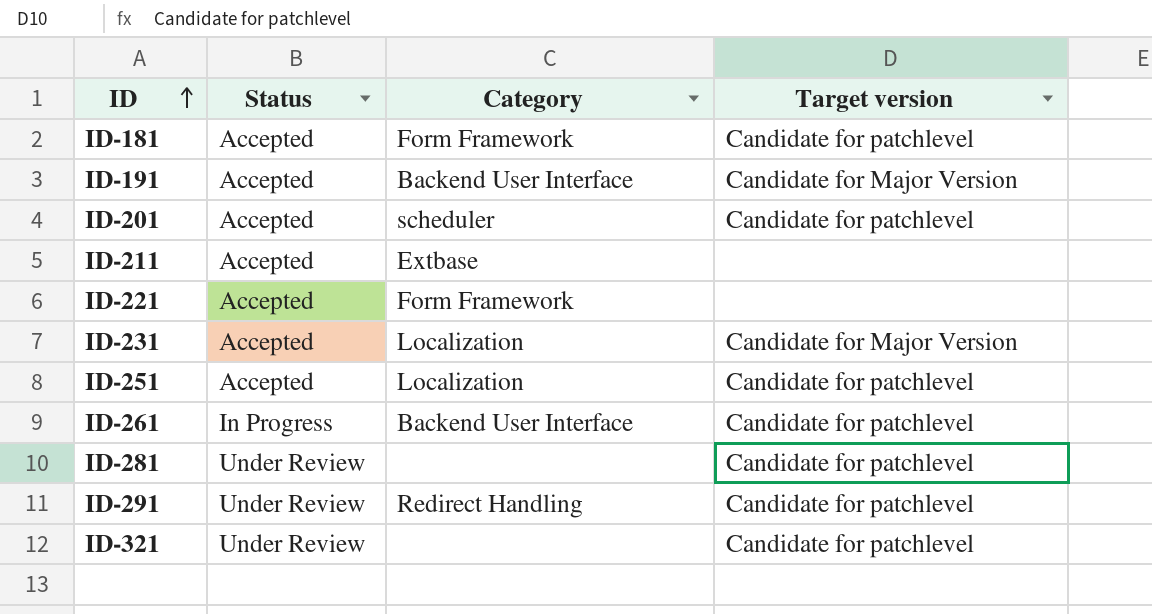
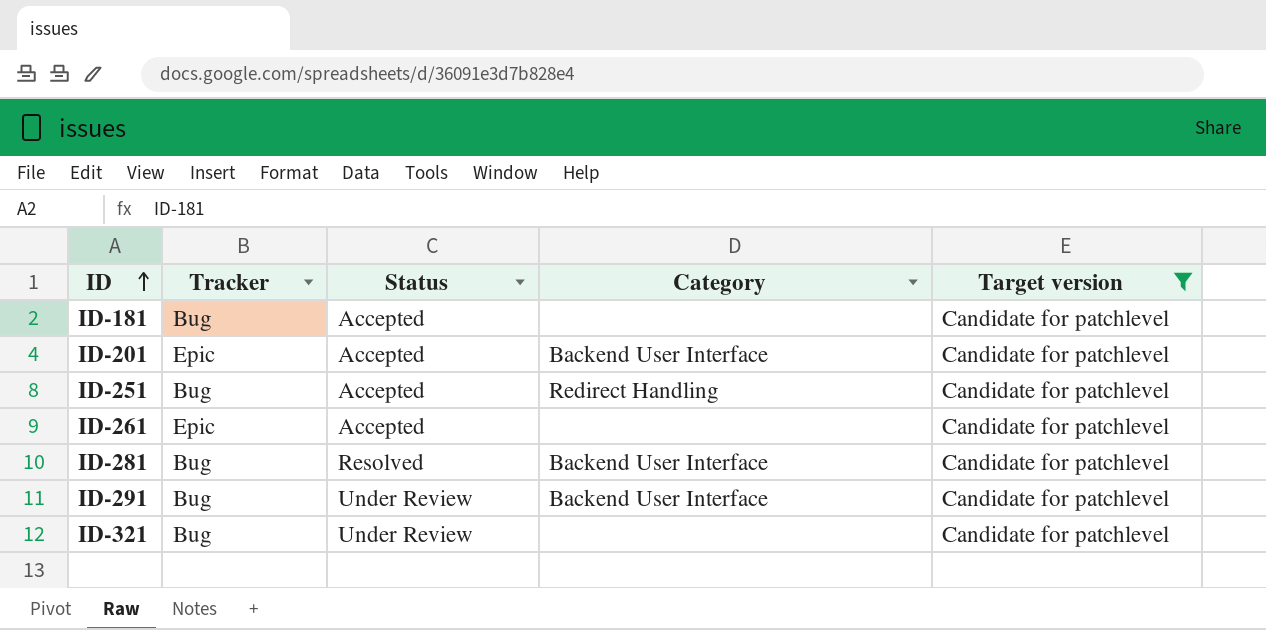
filter: none -> Target version = Candidate for patchlevel
column Tracker | position: none -> 2
ID-181 | Category: Form Framework -> none
ID-201 | Category: scheduler -> Backend User Interface
ID-251 | Category: Localization -> Redirect Handling
ID-261 | Status: In Progress -> Accepted
ID-261 | Category: Backend User Interface -> none
ID-281 | Status: Under Review -> Resolved
ID-281 | Category: none -> Backend User Interface
ID-291 | Category: Redirect Handling -> Backend User Interface

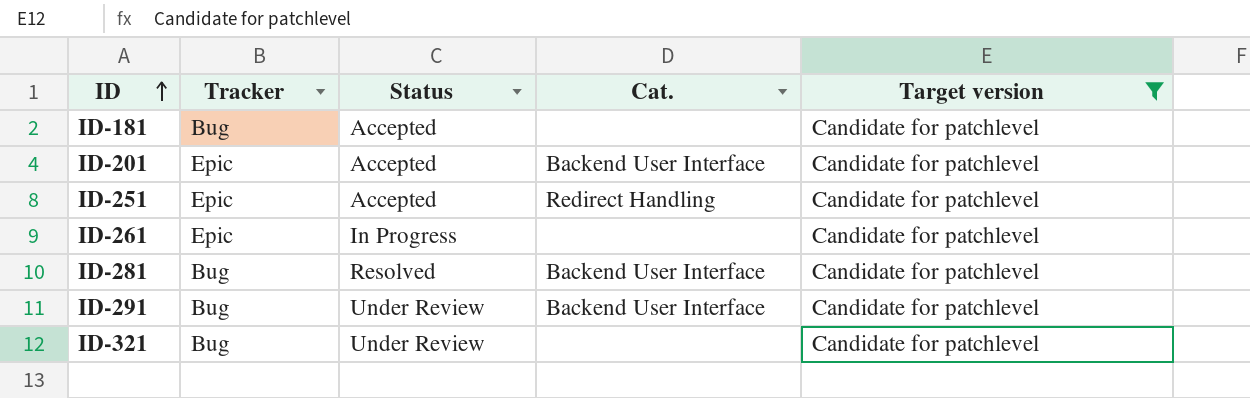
column name: Category -> Cat.
ID-251 | Tracker: Bug -> Epic
ID-261 | Status: Accepted -> In Progress

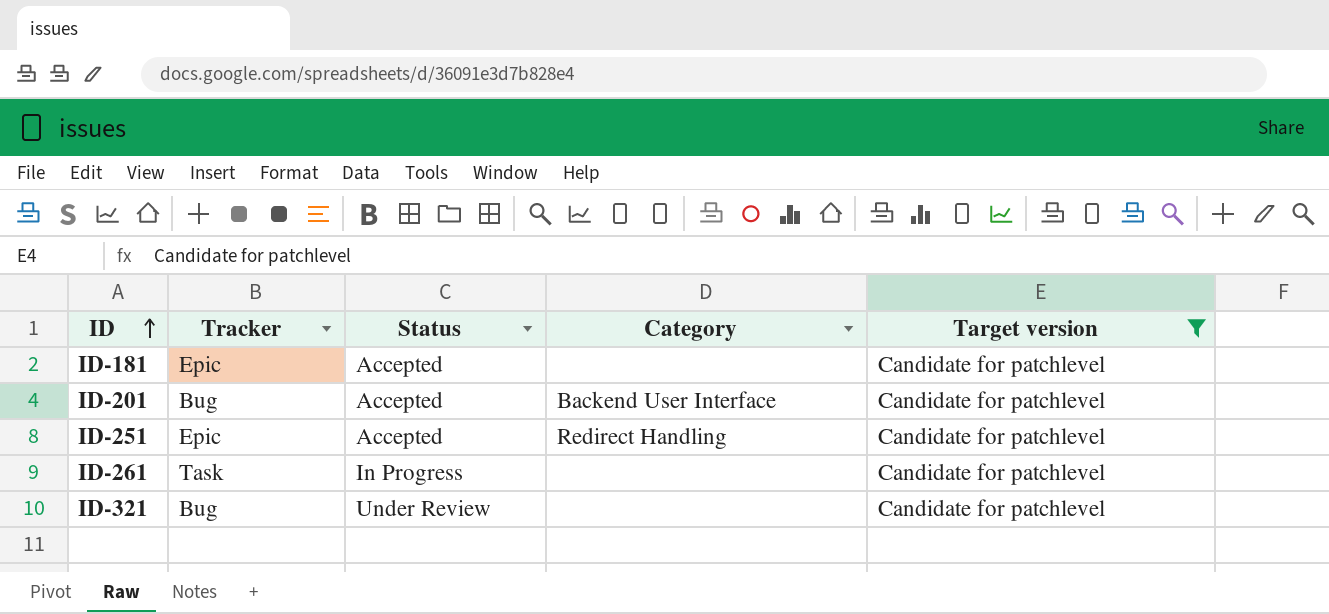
column name: Cat. -> Category
row ID-281: Bug | Resolved | Backend User Interface | Candidate for patchlevel -> none
row ID-291: Bug | Under Review | Backend User Interface | Candidate for patchlevel -> none
ID-181 | Tracker: Bug -> Epic
ID-201 | Tracker: Epic -> Bug
ID-261 | Tracker: Epic -> Task

